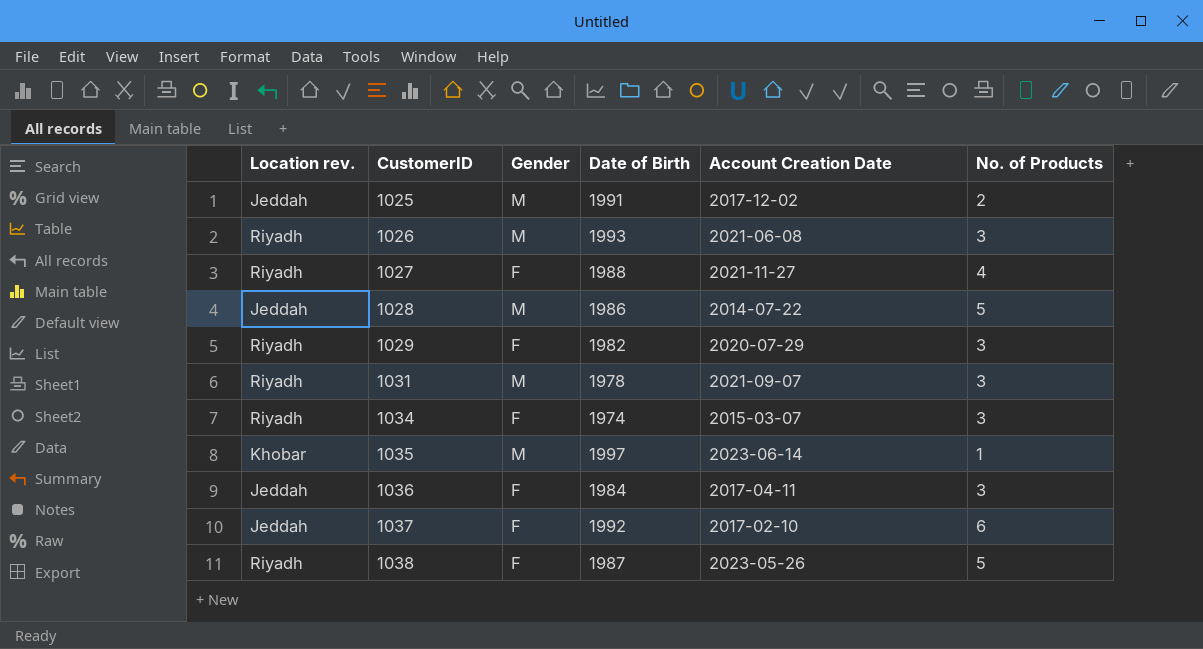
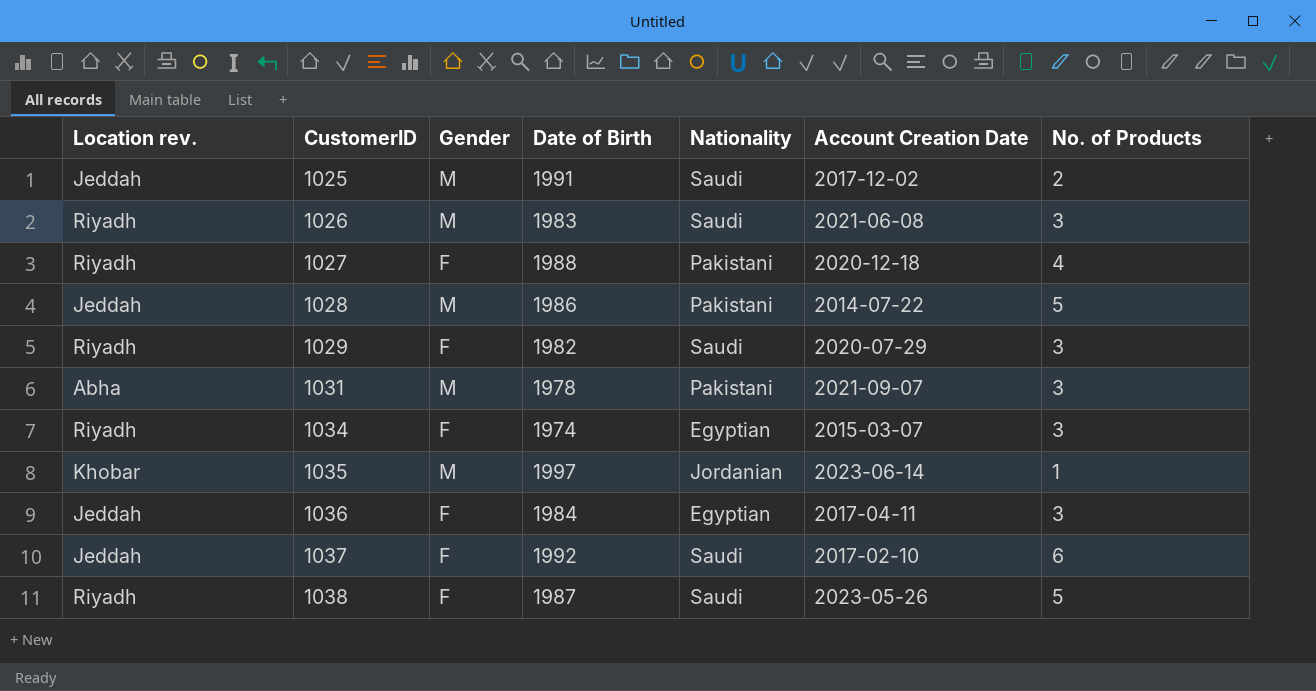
column Nationality | position: none -> 5
1026 | Date of Birth: 1993 -> 1983
1027 | Account Creation Date: 2021-11-27 -> 2020-12-18
1031 | Location rev.: Riyadh -> Abha

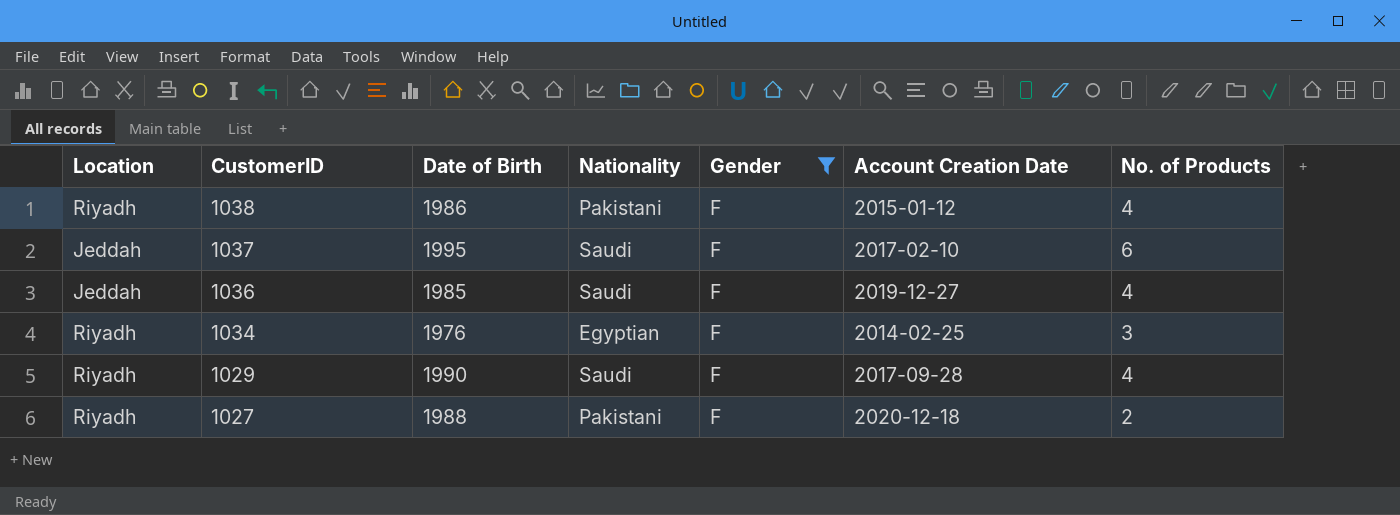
filter: none -> Gender = F
row order: CustomerID ascending -> CustomerID descending
column name: Location rev. -> Location
column Gender | position: 3 -> 5
1038 | Date of Birth: 1987 -> 1986
1038 | Nationality: Saudi -> Pakistani
1038 | Account Creation Date: 2023-05-26 -> 2015-01-12
1038 | No. of Products: 5 -> 4
1037 | Date of Birth: 1992 -> 1995
1036 | Date of Birth: 1984 -> 1985
1036 | Nationality: Egyptian -> Saudi
1036 | Account Creation Date: 2017-04-11 -> 2019-12-27
1036 | No. of Products: 3 -> 4
1034 | Date of Birth: 1974 -> 1976
1034 | Account Creation Date: 2015-03-07 -> 2014-02-25
1029 | Date of Birth: 1982 -> 1990
1029 | Account Creation Date: 2020-07-29 -> 2017-09-28
1029 | No. of Products: 3 -> 4
1027 | No. of Products: 4 -> 2

